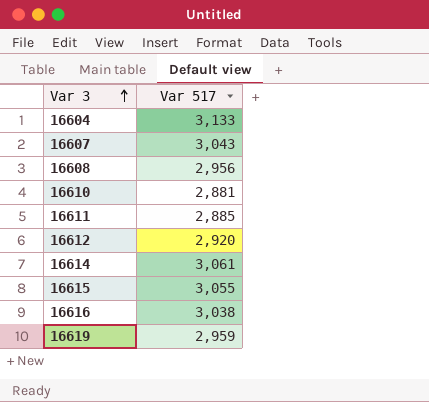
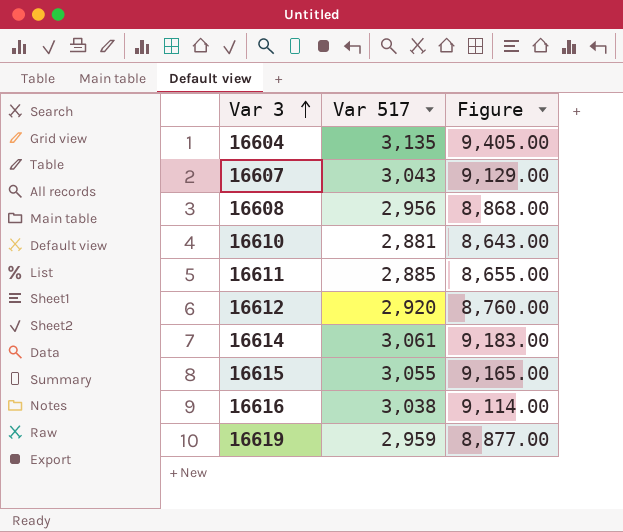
column Figure | formula: none -> [Var 517] * 3
16604 | Var 517: 3,133 -> 3,135

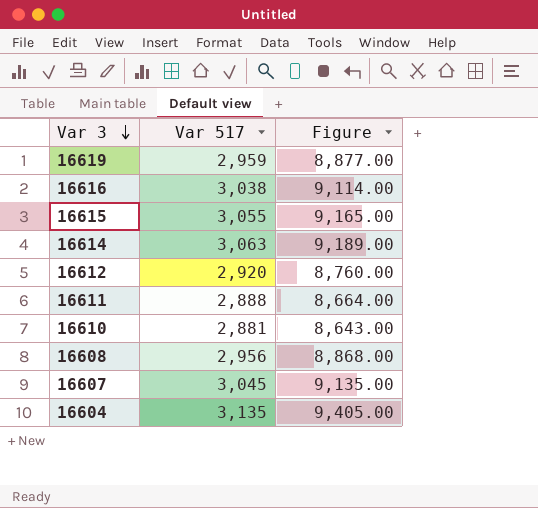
row order: Var 3 ascending -> Var 3 descending
16614 | Var 517: 3,061 -> 3,063
16614 | Figure: 9,183.00 -> 9,189.00
16611 | Var 517: 2,885 -> 2,888
16611 | Figure: 8,655.00 -> 8,664.00
16607 | Var 517: 3,043 -> 3,045
16607 | Figure: 9,129.00 -> 9,135.00

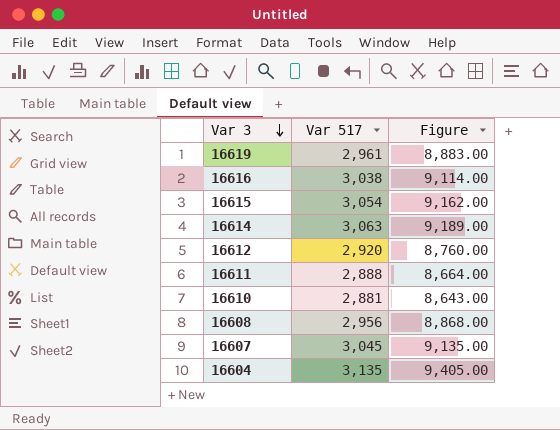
16619 | Var 517: 2,959 -> 2,961
16619 | Figure: 8,877.00 -> 8,883.00
16615 | Var 517: 3,055 -> 3,054
16615 | Figure: 9,165.00 -> 9,162.00

